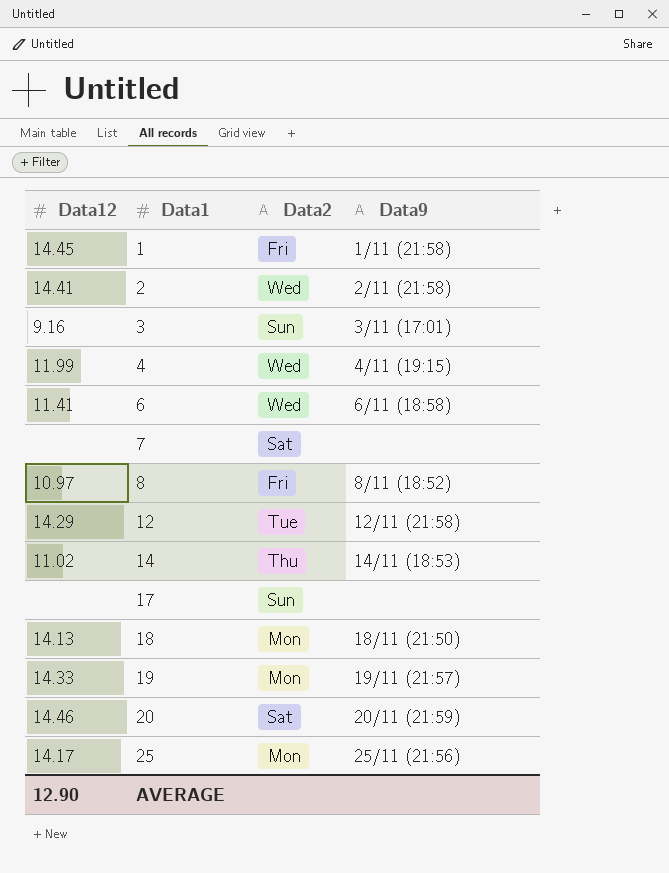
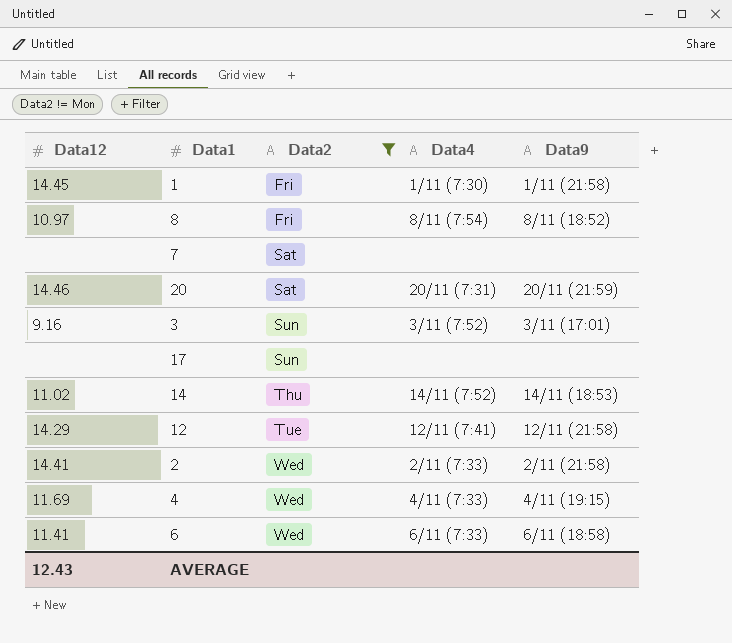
filter: none -> Data2 != Mon
row order: Data1 ascending -> Data2 ascending
column Data4 | position: none -> 4
4 | Data12: 11.99 -> 11.69
AVERAGE | Data12: 12.90 -> 12.43

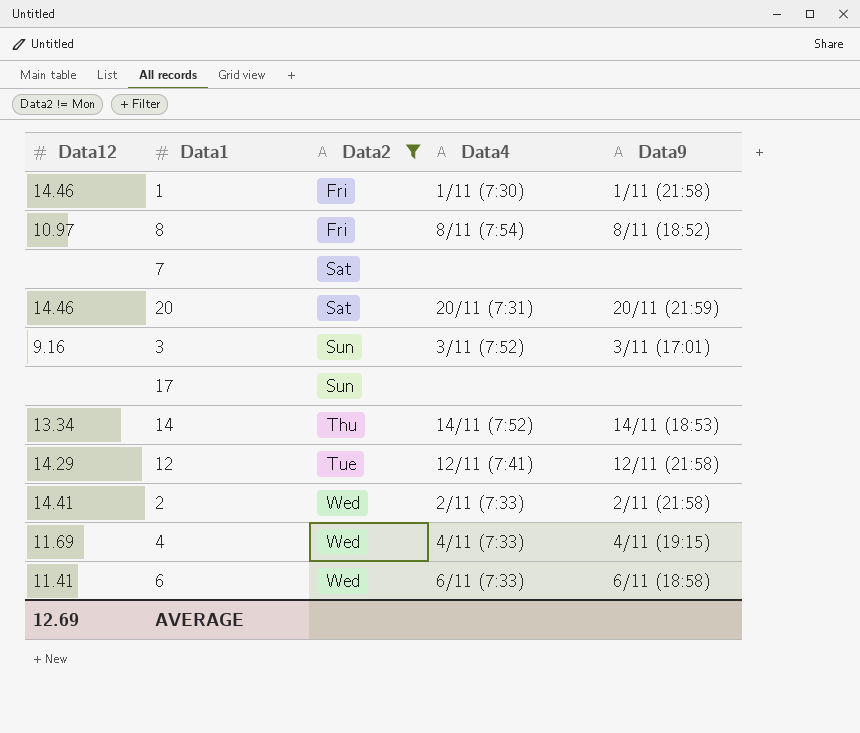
1 | Data12: 14.45 -> 14.46
14 | Data12: 11.02 -> 13.34
AVERAGE | Data12: 12.43 -> 12.69

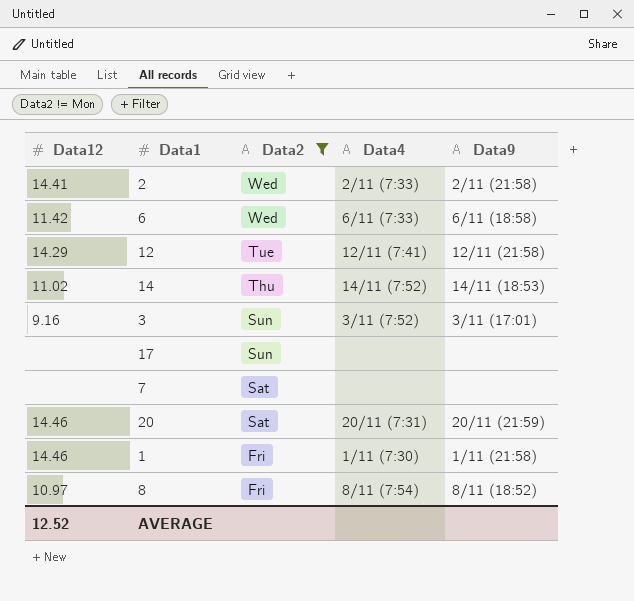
row order: Data2 ascending -> Data2 descending
row 4: 11.69 | Wed | 4/11 (7:33) | 4/11 (19:15) -> none
6 | Data12: 11.41 -> 11.42
14 | Data12: 13.34 -> 11.02
AVERAGE | Data12: 12.69 -> 12.52

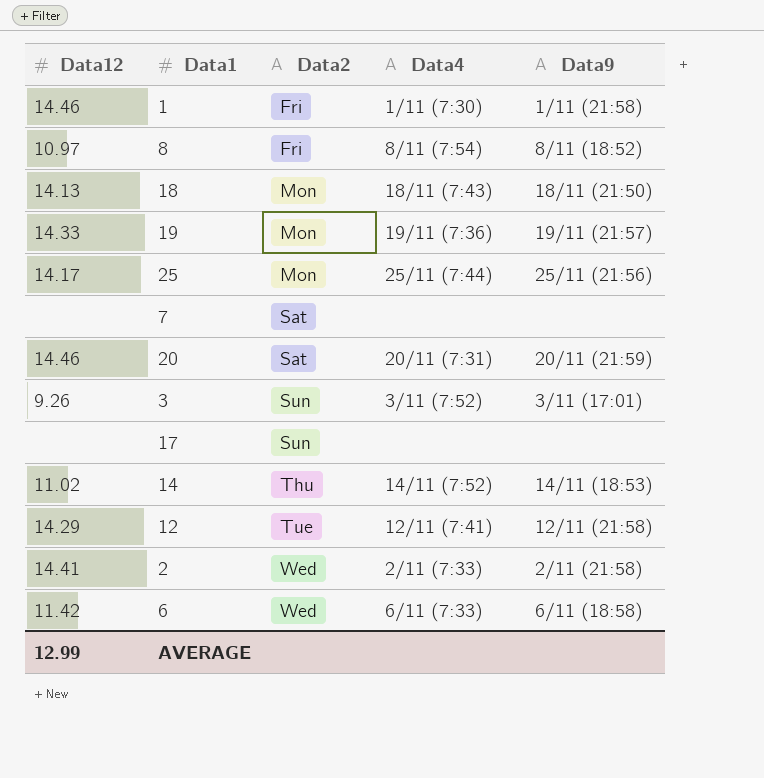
filter: Data2 != Mon -> none
row order: Data2 descending -> Data2 ascending
3 | Data12: 9.16 -> 9.26
AVERAGE | Data12: 12.52 -> 12.99

